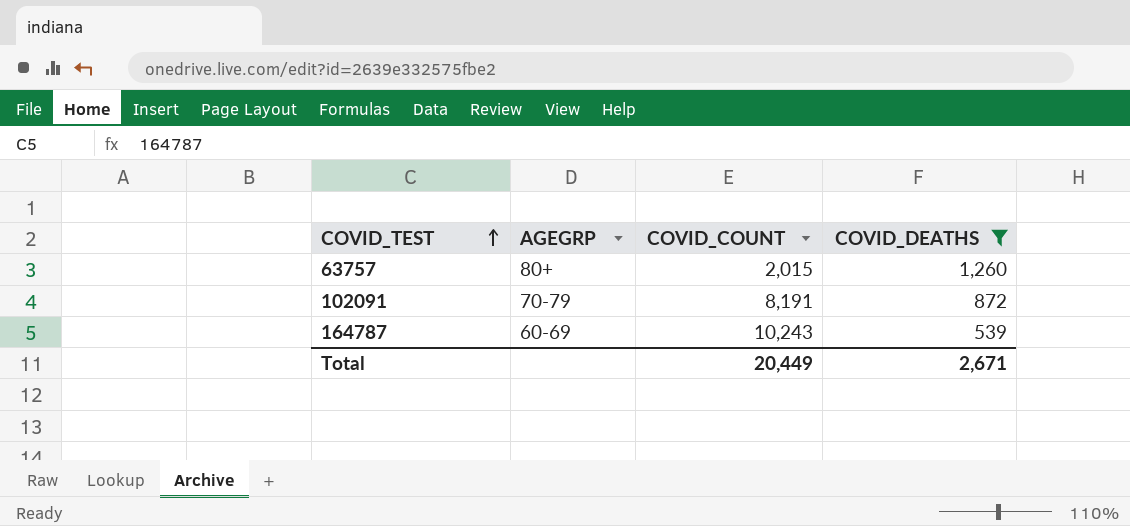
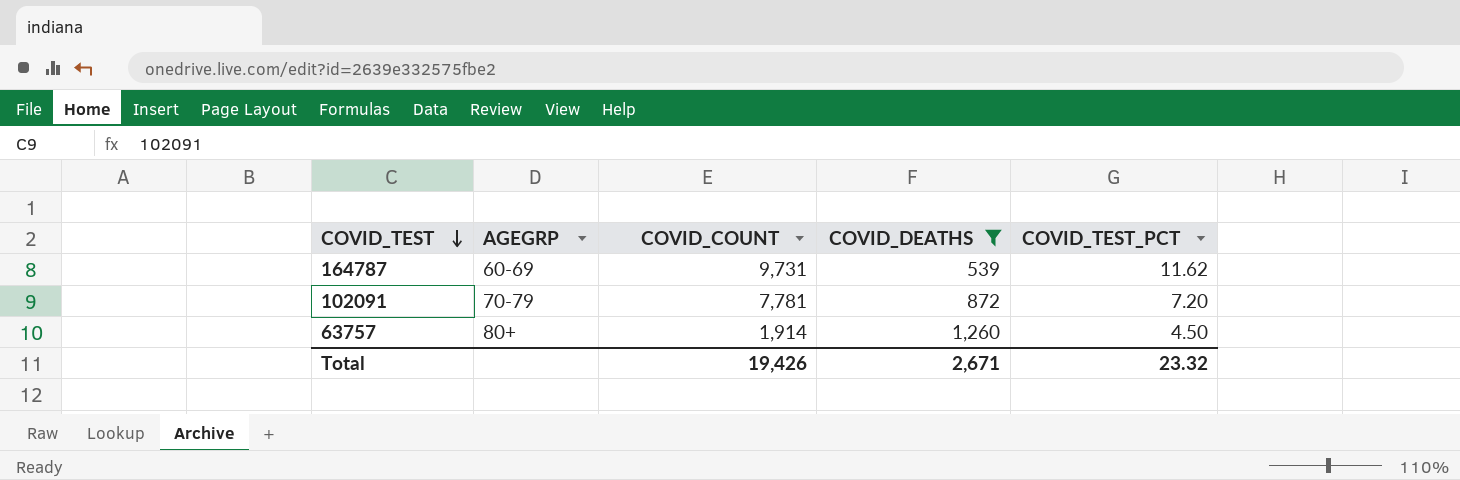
row order: COVID_TEST ascending -> COVID_TEST descending
column COVID_TEST_PCT | position: none -> 5
164787 | COVID_COUNT: 10,243 -> 9,731
102091 | COVID_COUNT: 8,191 -> 7,781
63757 | COVID_COUNT: 2,015 -> 1,914
Total | COVID_COUNT: 20,449 -> 19,426

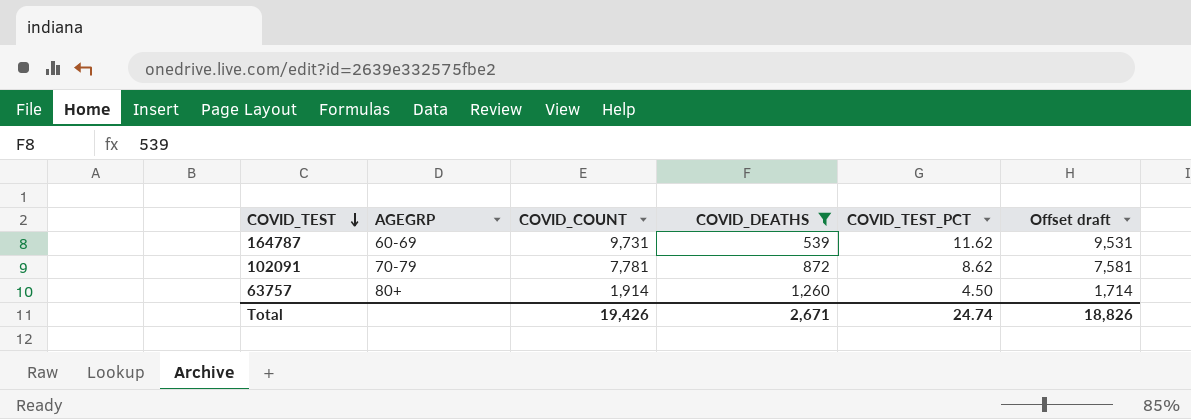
column Offset draft | formula: none -> [COVID_COUNT] - 200
102091 | COVID_TEST_PCT: 7.20 -> 8.62
Total | COVID_TEST_PCT: 23.32 -> 24.74

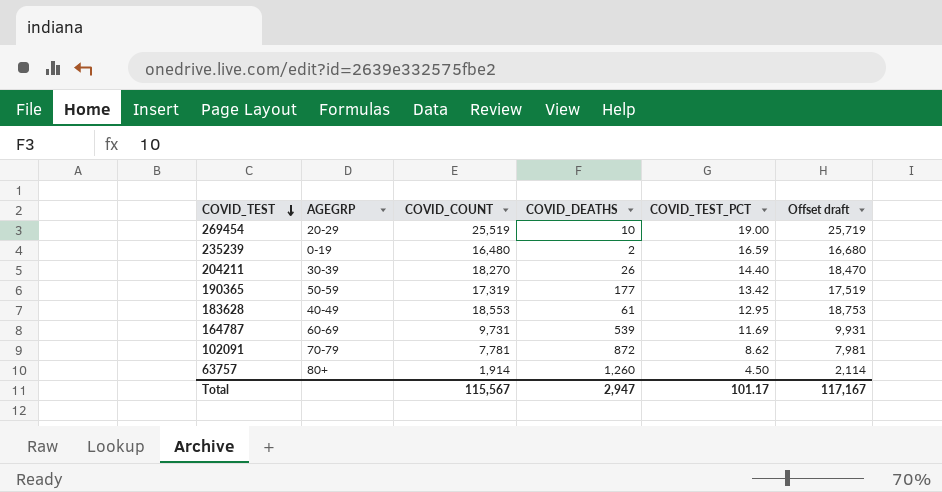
filter: COVID_DEATHS >= 539 -> none
column Offset draft | formula: [COVID_COUNT] - 200 -> [COVID_COUNT] + 200
164787 | COVID_TEST_PCT: 11.62 -> 11.69
Total | COVID_COUNT: 19,426 -> 115,567
Total | COVID_DEATHS: 2,671 -> 2,947
Total | COVID_TEST_PCT: 24.74 -> 101.17
Total | Offset draft: 18,826 -> 117,167

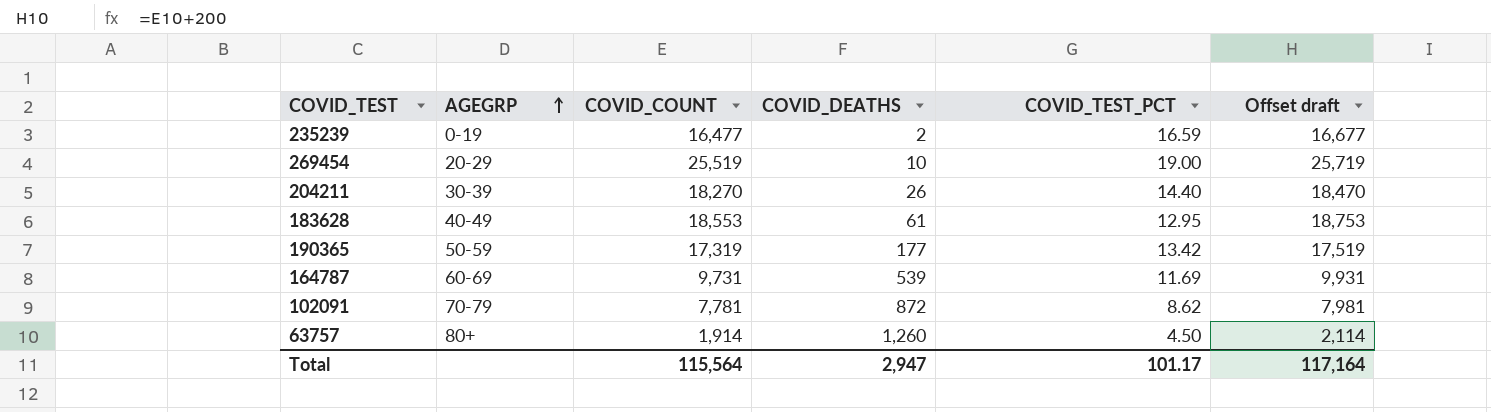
row order: COVID_TEST descending -> AGEGRP ascending
235239 | COVID_COUNT: 16,480 -> 16,477
235239 | Offset draft: 16,680 -> 16,677
Total | COVID_COUNT: 115,567 -> 115,564
Total | Offset draft: 117,167 -> 117,164

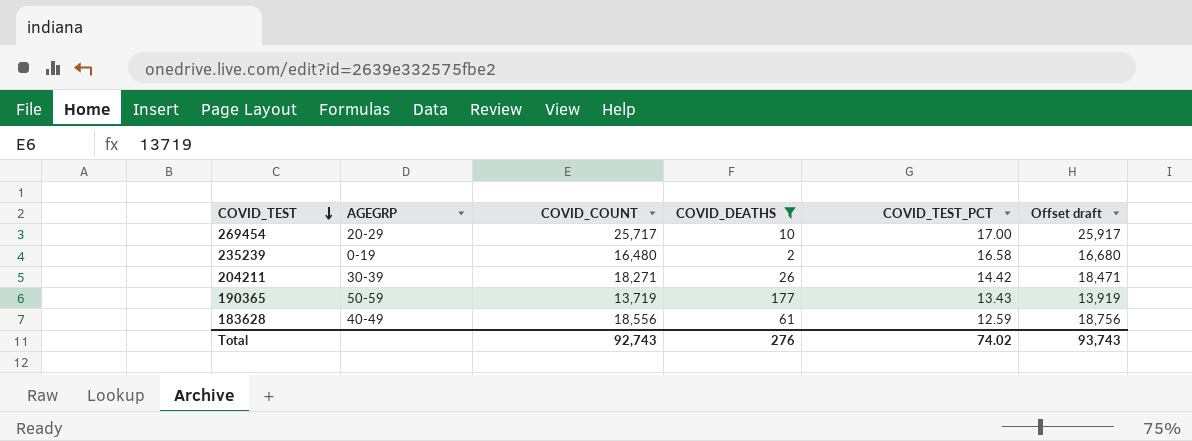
filter: none -> COVID_DEATHS <= 177
row order: AGEGRP ascending -> COVID_TEST descending
269454 | COVID_COUNT: 25,519 -> 25,717
269454 | COVID_TEST_PCT: 19.00 -> 17.00
269454 | Offset draft: 25,719 -> 25,917
235239 | COVID_COUNT: 16,477 -> 16,480
235239 | COVID_TEST_PCT: 16.59 -> 16.58
235239 | Offset draft: 16,677 -> 16,680
204211 | COVID_COUNT: 18,270 -> 18,271
204211 | COVID_TEST_PCT: 14.40 -> 14.42
204211 | Offset draft: 18,470 -> 18,471
190365 | COVID_COUNT: 17,319 -> 13,719
190365 | COVID_TEST_PCT: 13.42 -> 13.43
190365 | Offset draft: 17,519 -> 13,919
183628 | COVID_COUNT: 18,553 -> 18,556
183628 | COVID_TEST_PCT: 12.95 -> 12.59
183628 | Offset draft: 18,753 -> 18,756
Total | COVID_COUNT: 115,564 -> 92,743
Total | COVID_DEATHS: 2,947 -> 276
Total | COVID_TEST_PCT: 101.17 -> 74.02
Total | Offset draft: 117,164 -> 93,743

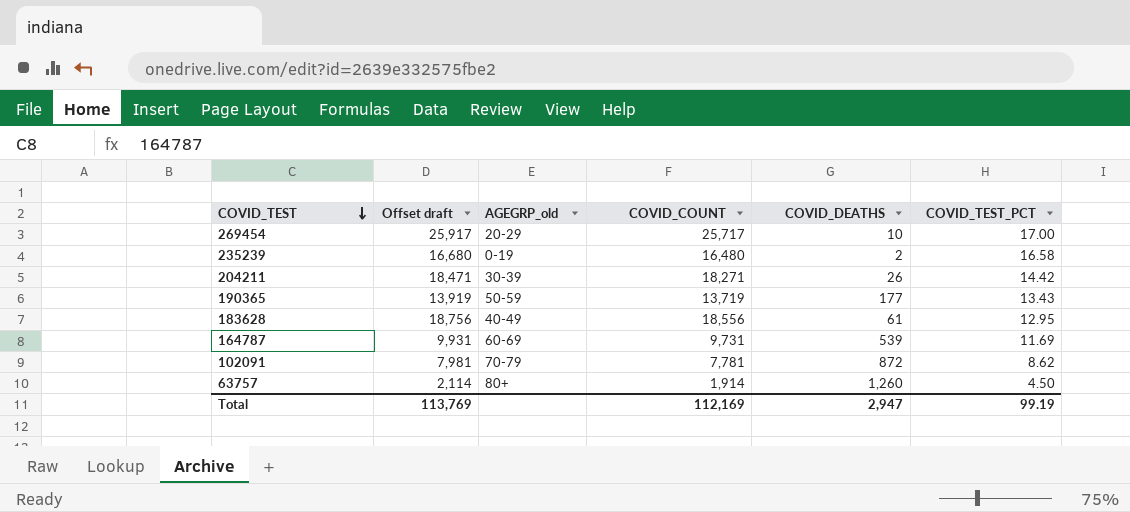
filter: COVID_DEATHS <= 177 -> none
column Offset draft | position: 6 -> 2
column name: AGEGRP -> AGEGRP_old
183628 | COVID_TEST_PCT: 12.59 -> 12.95
Total | Offset draft: 93,743 -> 113,769
Total | COVID_COUNT: 92,743 -> 112,169
Total | COVID_DEATHS: 276 -> 2,947
Total | COVID_TEST_PCT: 74.02 -> 99.19

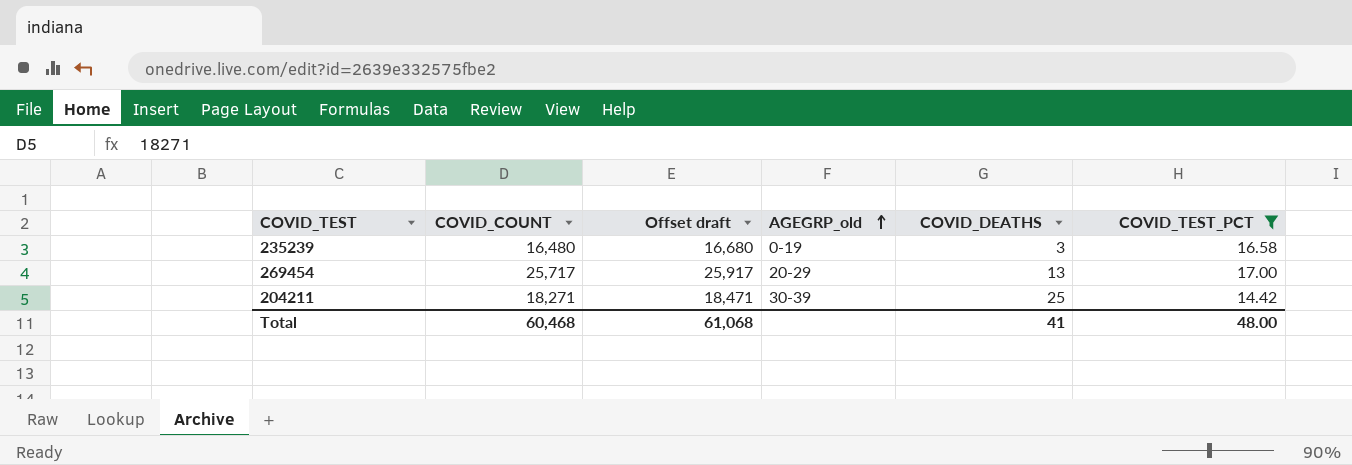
filter: none -> COVID_TEST_PCT >= 14.42
row order: COVID_TEST descending -> AGEGRP_old ascending
column COVID_COUNT | position: 4 -> 2
235239 | COVID_DEATHS: 2 -> 3
269454 | COVID_DEATHS: 10 -> 13
204211 | COVID_DEATHS: 26 -> 25
Total | COVID_COUNT: 112,169 -> 60,468
Total | Offset draft: 113,769 -> 61,068
Total | COVID_DEATHS: 2,947 -> 41
Total | COVID_TEST_PCT: 99.19 -> 48.00

